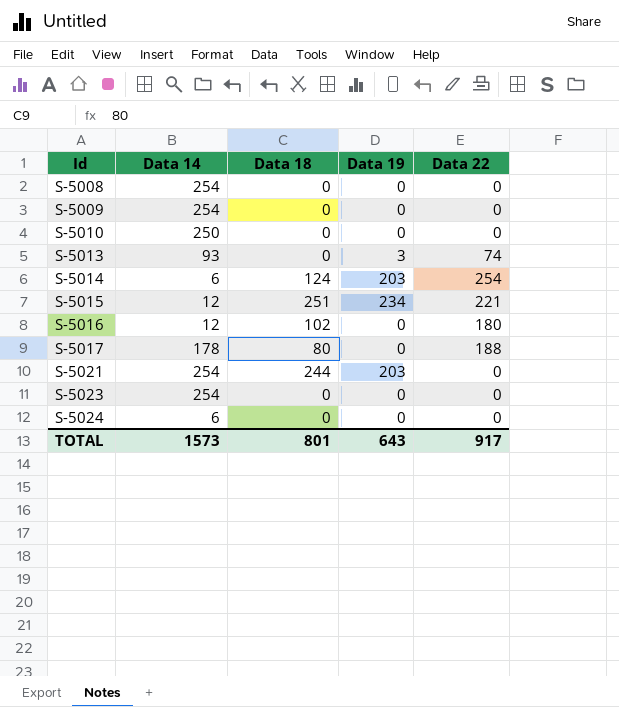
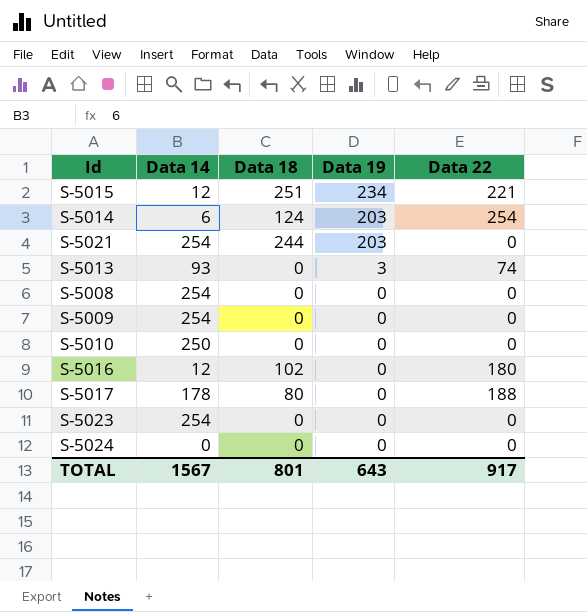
row order: Id ascending -> Data 19 descending
S-5024 | Data 14: 6 -> 0
TOTAL | Data 14: 1573 -> 1567

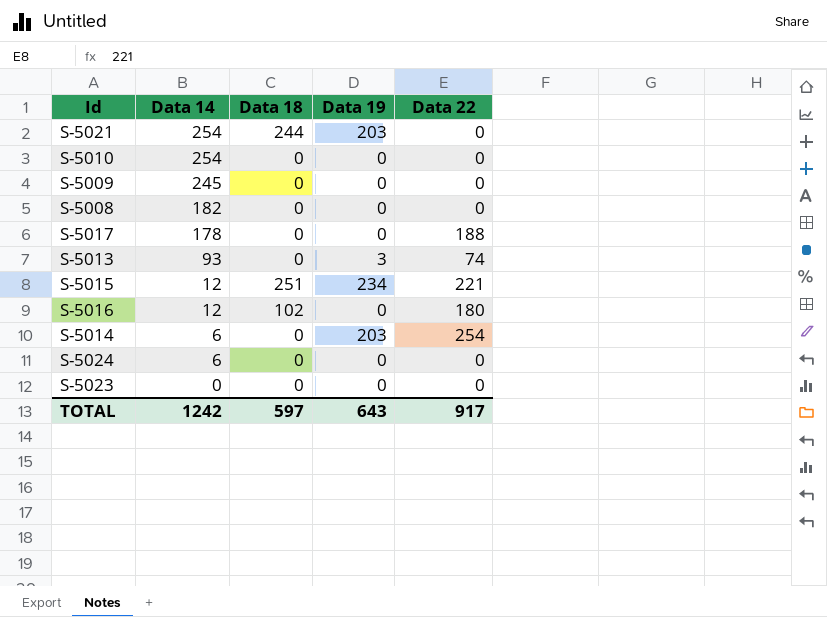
row order: Data 19 descending -> Data 14 descending
S-5010 | Data 14: 250 -> 254
S-5009 | Data 14: 254 -> 245
S-5008 | Data 14: 254 -> 182
S-5017 | Data 18: 80 -> 0
S-5014 | Data 18: 124 -> 0
S-5024 | Data 14: 0 -> 6
S-5023 | Data 14: 254 -> 0
TOTAL | Data 14: 1567 -> 1242
TOTAL | Data 18: 801 -> 597

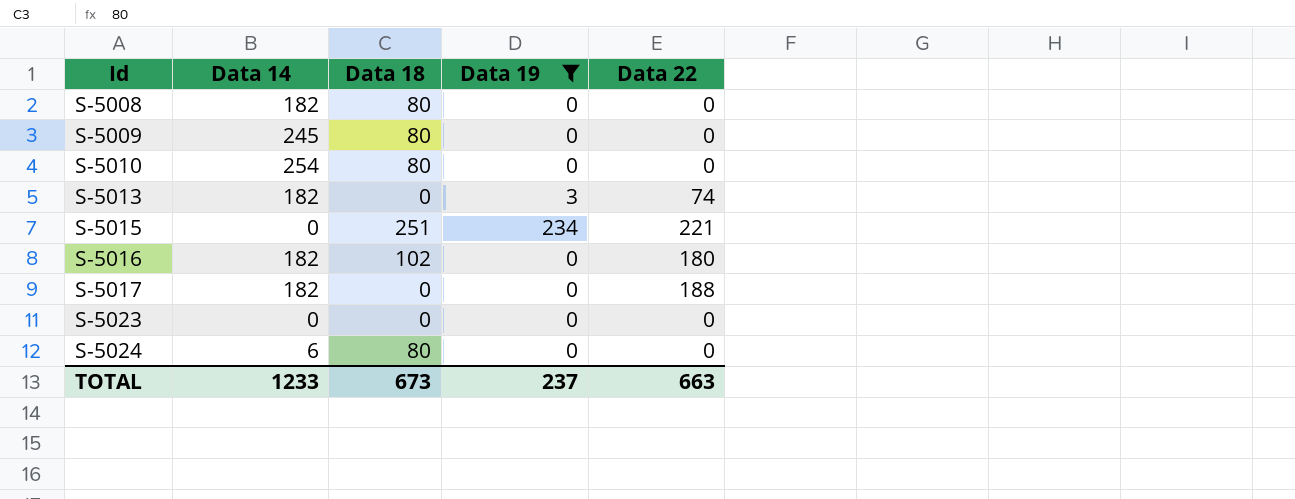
filter: none -> Data 19 != 203
row order: Data 14 descending -> Id ascending
S-5008 | Data 18: 0 -> 80
S-5009 | Data 18: 0 -> 80
S-5010 | Data 18: 0 -> 80
S-5013 | Data 14: 93 -> 182
S-5015 | Data 14: 12 -> 0
S-5016 | Data 14: 12 -> 182
S-5017 | Data 14: 178 -> 182
S-5024 | Data 18: 0 -> 80
TOTAL | Data 14: 1242 -> 1233
TOTAL | Data 18: 597 -> 673
TOTAL | Data 19: 643 -> 237
TOTAL | Data 22: 917 -> 663

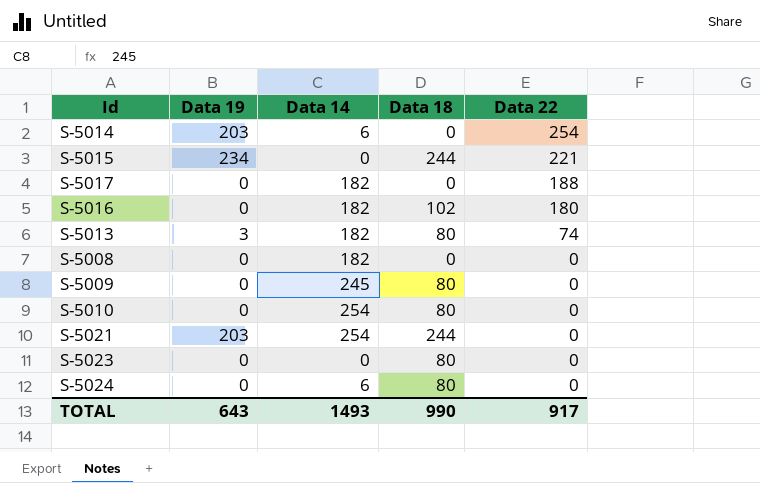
filter: Data 19 != 203 -> none
row order: Id ascending -> Data 22 descending
column Data 19 | position: 4 -> 2
S-5015 | Data 18: 251 -> 244
S-5013 | Data 18: 0 -> 80
S-5008 | Data 18: 80 -> 0
S-5023 | Data 18: 0 -> 80
TOTAL | Data 19: 237 -> 643
TOTAL | Data 14: 1233 -> 1493
TOTAL | Data 18: 673 -> 990
TOTAL | Data 22: 663 -> 917

